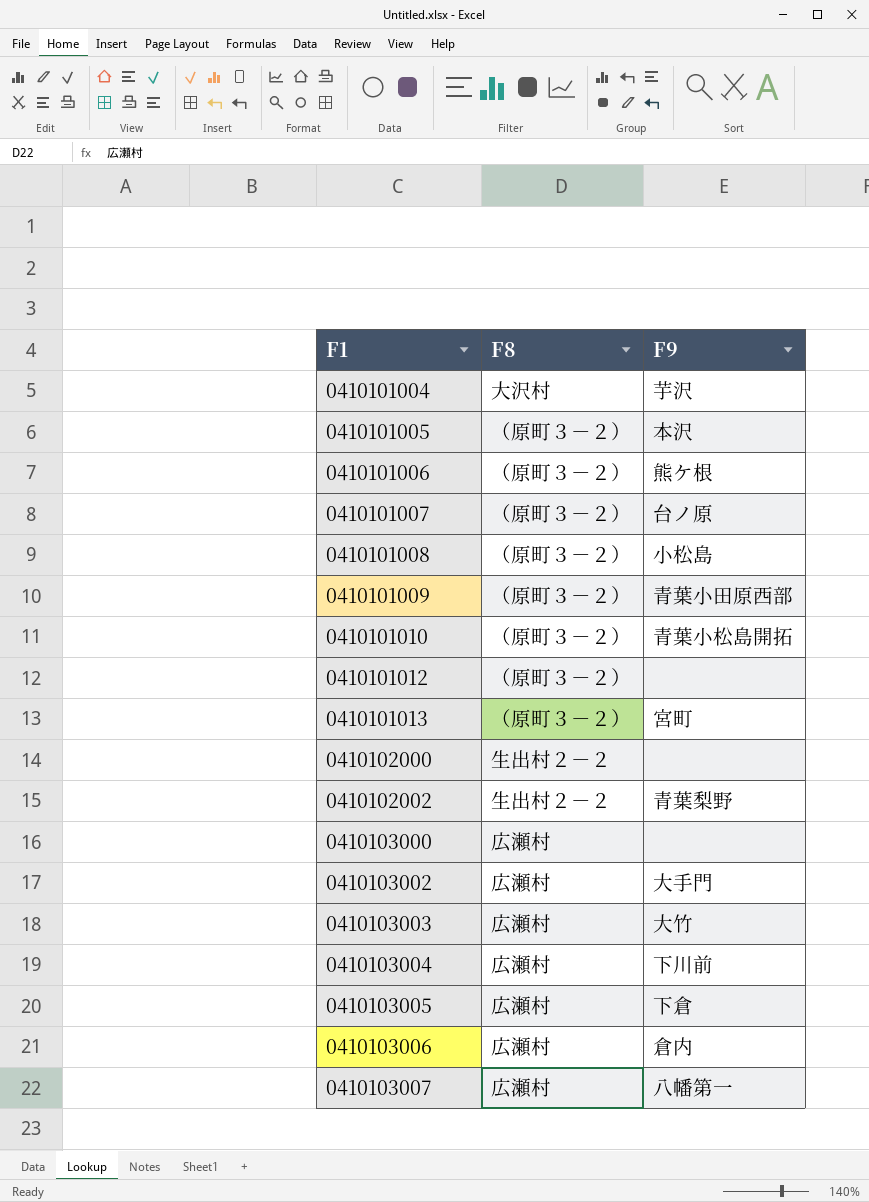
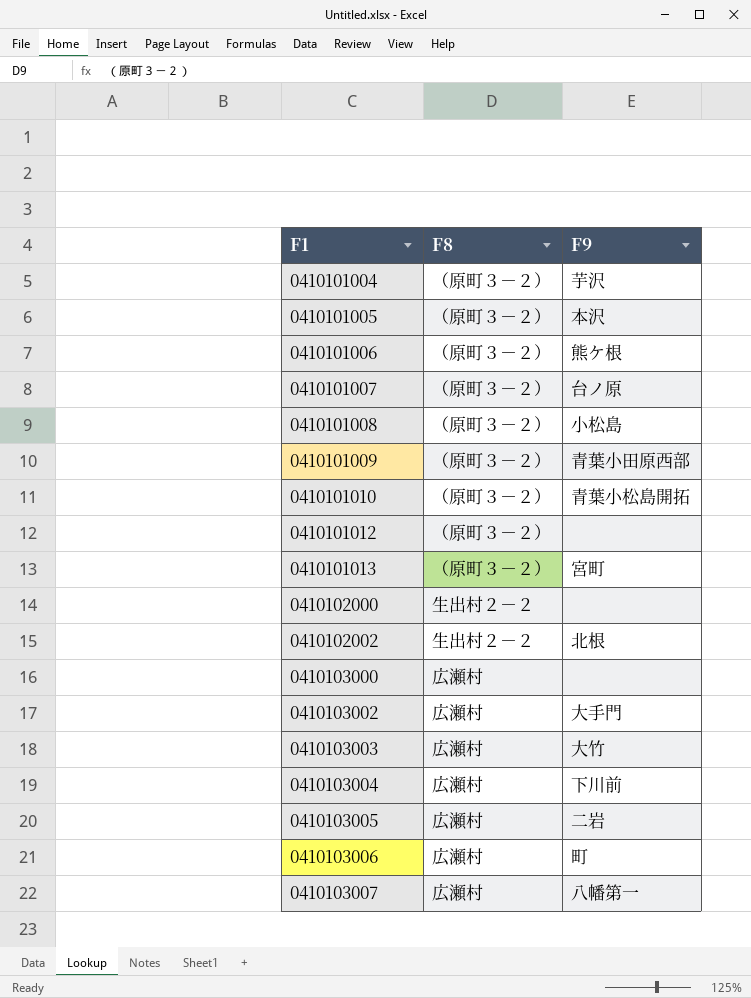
0410101004 | F8: 大沢村 -> （原町３－２）
0410102002 | F9: 青葉梨野 -> 北根
0410103005 | F9: 下倉 -> 二岩
0410103006 | F9: 倉内 -> 町

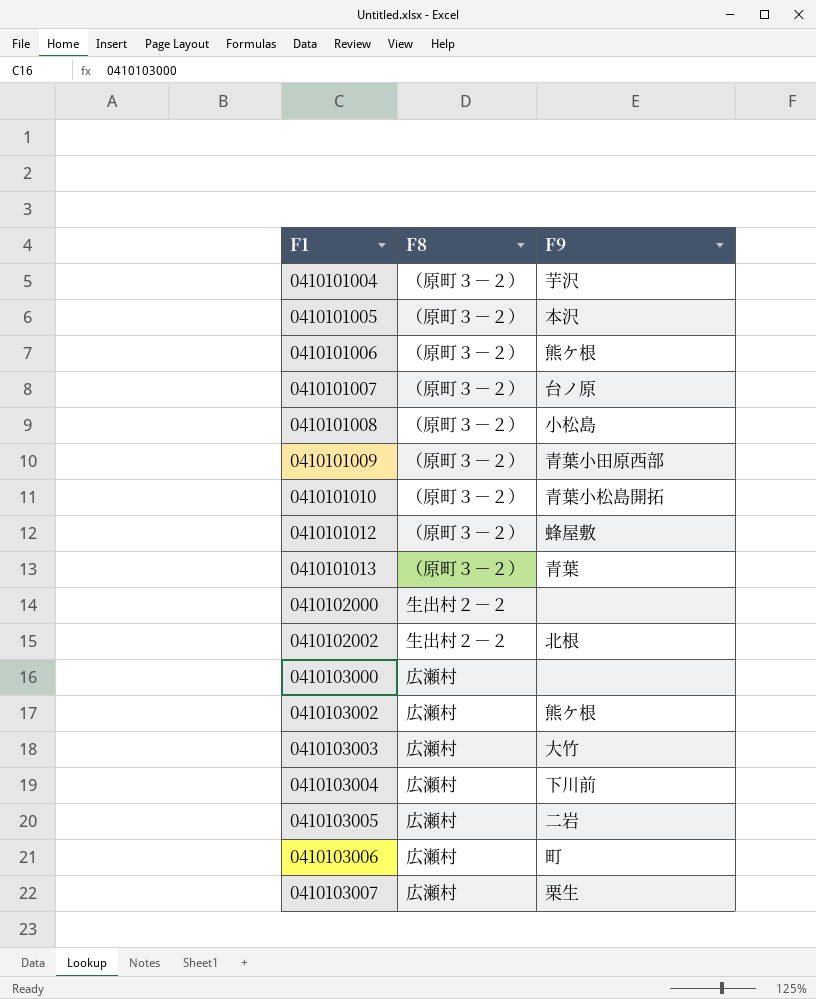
0410101012 | F9: none -> 蜂屋敷
0410101013 | F9: 宮町 -> 青葉
0410103002 | F9: 大手門 -> 熊ケ根
0410103007 | F9: 八幡第一 -> 栗生

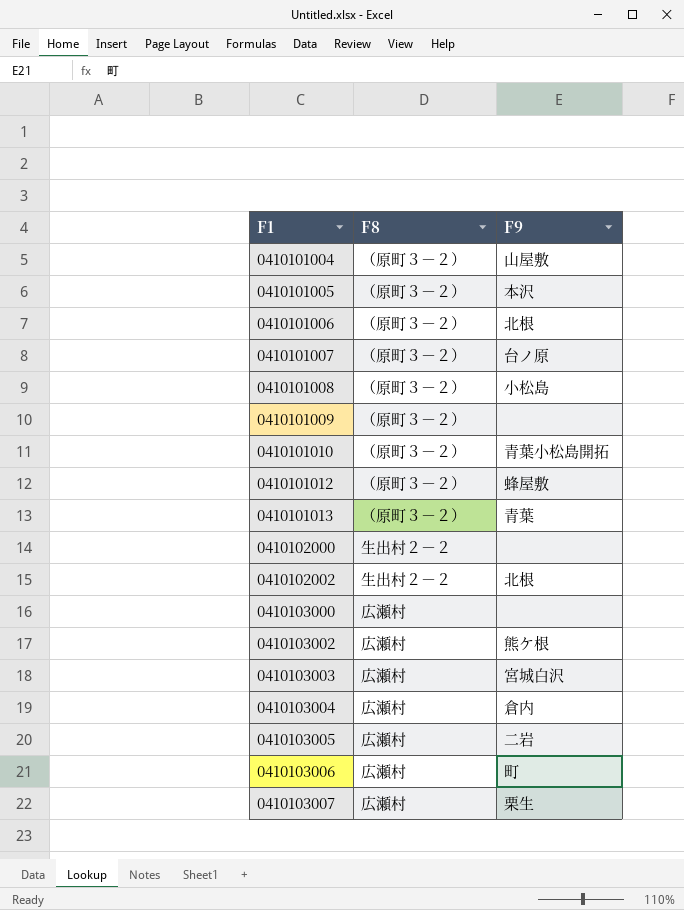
0410101004 | F9: 芋沢 -> 山屋敷
0410101006 | F9: 熊ケ根 -> 北根
0410101009 | F9: 青葉小田原西部 -> none
0410103003 | F9: 大竹 -> 宮城白沢
0410103004 | F9: 下川前 -> 倉内

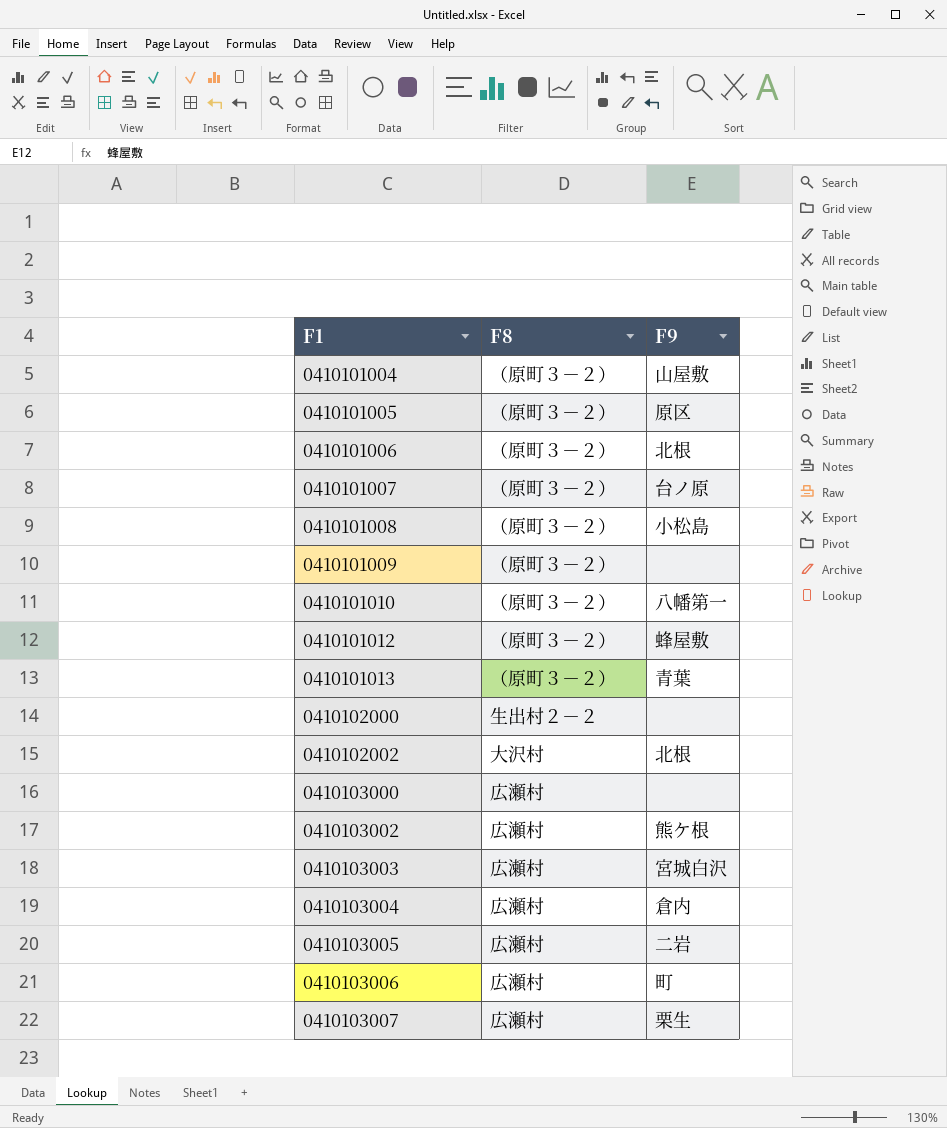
0410101005 | F9: 本沢 -> 原区
0410101010 | F9: 青葉小松島開拓 -> 八幡第一
0410102002 | F8: 生出村２－２ -> 大沢村

